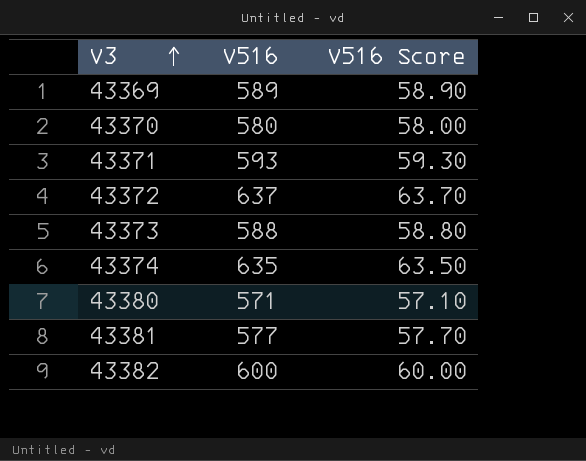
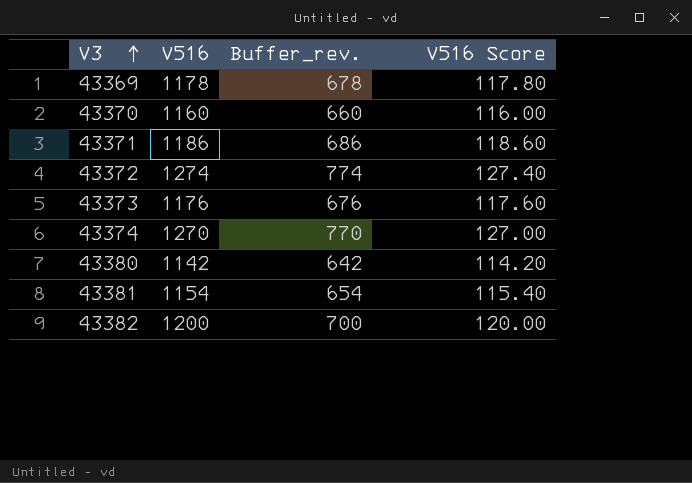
column Buffer_rev. | formula: none -> [V516] - 500
43369 | V516: 589 -> 1178
43369 | V516 Score: 58.90 -> 117.80
43370 | V516: 580 -> 1160
43370 | V516 Score: 58.00 -> 116.00
43371 | V516: 593 -> 1186
43371 | V516 Score: 59.30 -> 118.60
43372 | V516: 637 -> 1274
43372 | V516 Score: 63.70 -> 127.40
43373 | V516: 588 -> 1176
43373 | V516 Score: 58.80 -> 117.60
43374 | V516: 635 -> 1270
43374 | V516 Score: 63.50 -> 127.00
43380 | V516: 571 -> 1142
43380 | V516 Score: 57.10 -> 114.20
43381 | V516: 577 -> 1154
43381 | V516 Score: 57.70 -> 115.40
43382 | V516: 600 -> 1200
43382 | V516 Score: 60.00 -> 120.00

